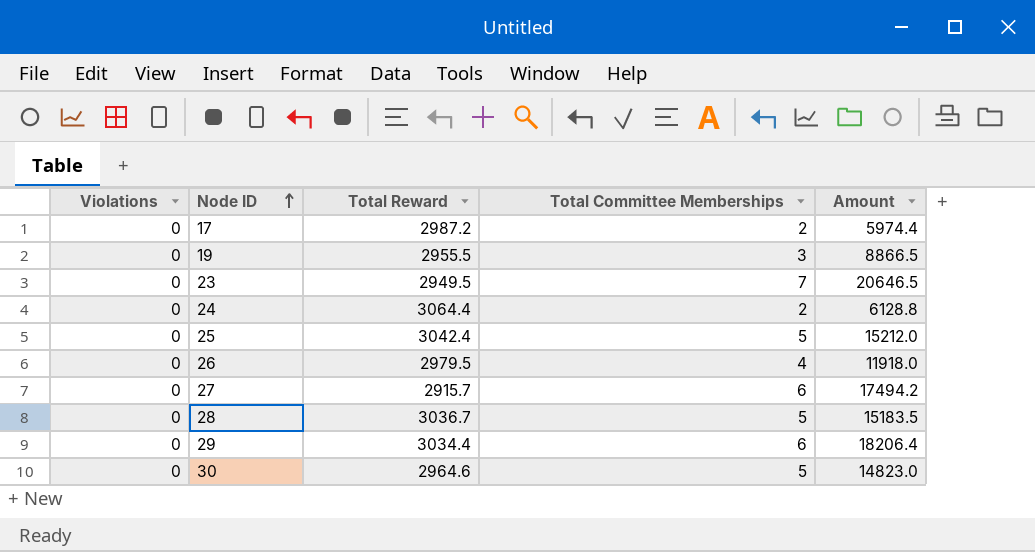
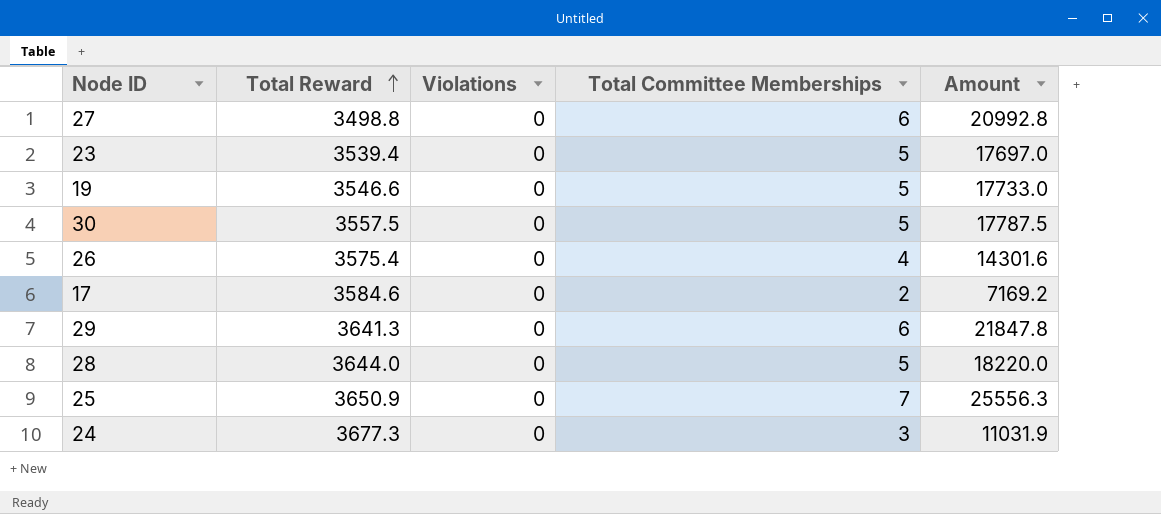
row order: Node ID ascending -> Total Reward ascending
column Violations | position: 1 -> 3
27 | Total Reward: 2915.7 -> 3498.8
27 | Amount: 17494.2 -> 20992.8
23 | Total Reward: 2949.5 -> 3539.4
23 | Total Committee Memberships: 7 -> 5
23 | Amount: 20646.5 -> 17697.0
19 | Total Reward: 2955.5 -> 3546.6
19 | Total Committee Memberships: 3 -> 5
19 | Amount: 8866.5 -> 17733.0
30 | Total Reward: 2964.6 -> 3557.5
30 | Amount: 14823.0 -> 17787.5
26 | Total Reward: 2979.5 -> 3575.4
26 | Amount: 11918.0 -> 14301.6
17 | Total Reward: 2987.2 -> 3584.6
17 | Amount: 5974.4 -> 7169.2
29 | Total Reward: 3034.4 -> 3641.3
29 | Amount: 18206.4 -> 21847.8
28 | Total Reward: 3036.7 -> 3644.0
28 | Amount: 15183.5 -> 18220.0
25 | Total Reward: 3042.4 -> 3650.9
25 | Total Committee Memberships: 5 -> 7
25 | Amount: 15212.0 -> 25556.3
24 | Total Reward: 3064.4 -> 3677.3
24 | Total Committee Memberships: 2 -> 3
24 | Amount: 6128.8 -> 11031.9

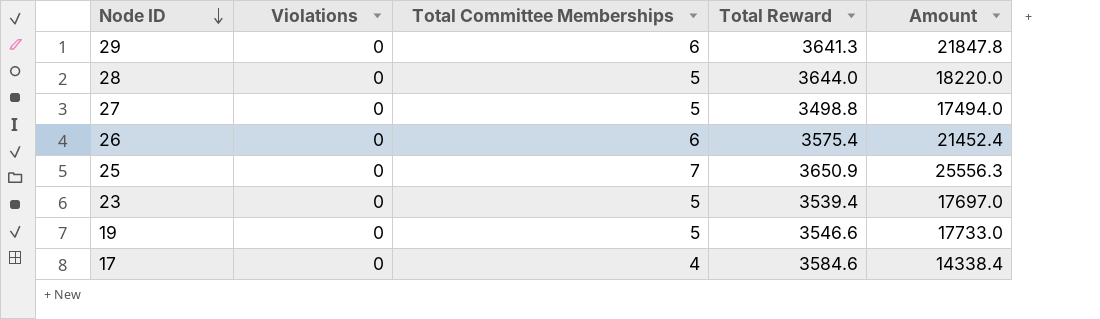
row order: Total Reward ascending -> Node ID descending
column Total Reward | position: 2 -> 4
row 30: 3557.5 | 0 | 5 | 17787.5 -> none
row 24: 3677.3 | 0 | 3 | 11031.9 -> none
27 | Total Committee Memberships: 6 -> 5
27 | Amount: 20992.8 -> 17494.0
26 | Total Committee Memberships: 4 -> 6
26 | Amount: 14301.6 -> 21452.4
17 | Total Committee Memberships: 2 -> 4
17 | Amount: 7169.2 -> 14338.4

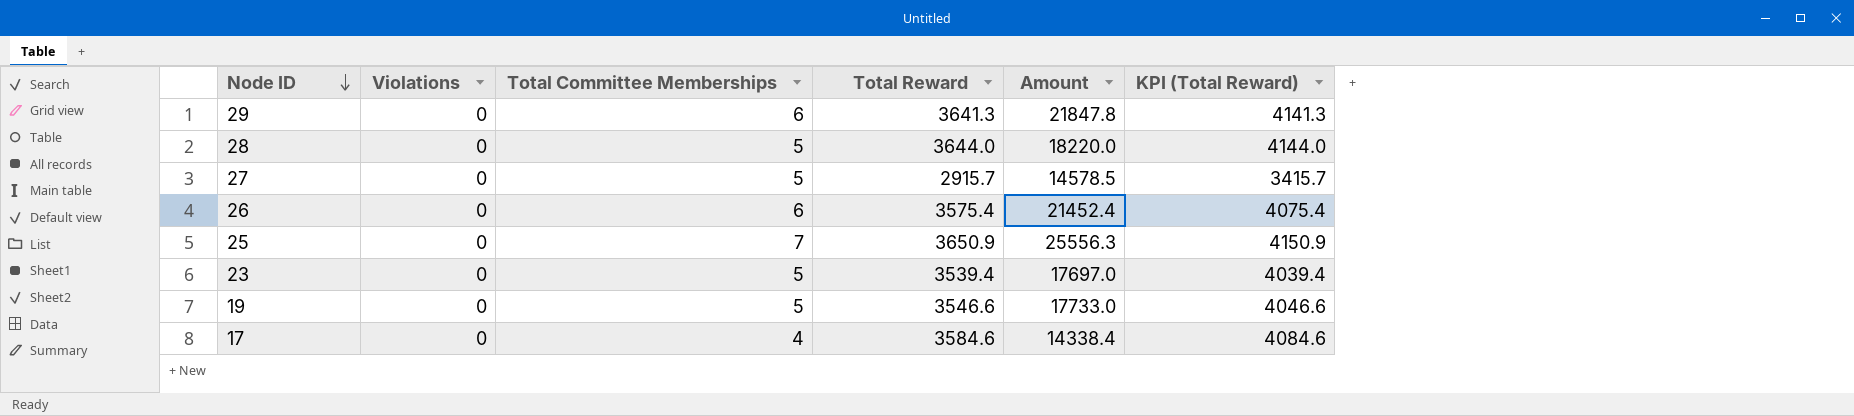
column KPI (Total Reward) | formula: none -> [Total Reward] + 500
27 | Total Reward: 3498.8 -> 2915.7
27 | Amount: 17494.0 -> 14578.5

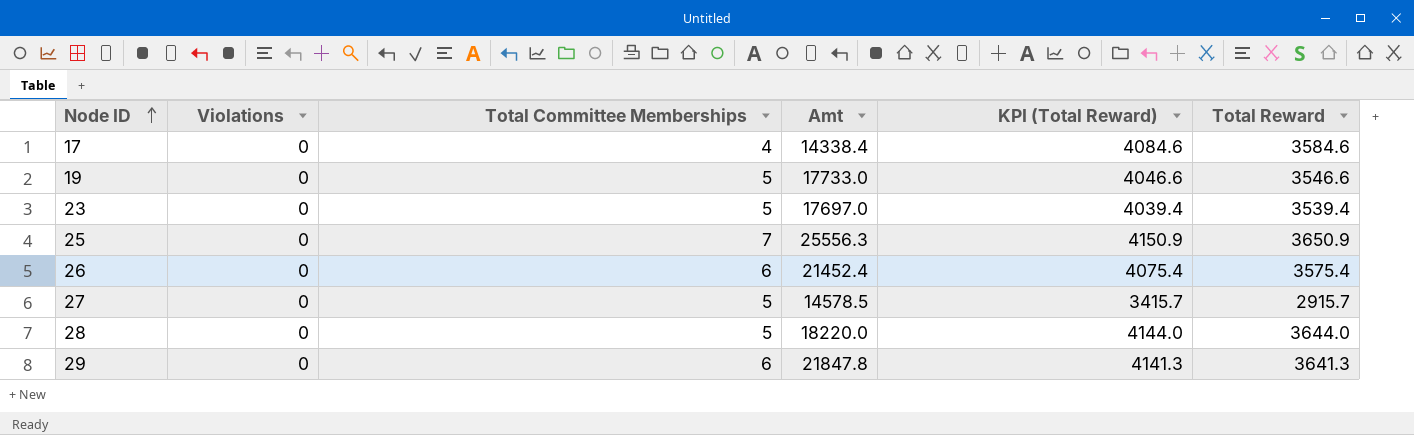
row order: Node ID descending -> Node ID ascending
column name: Amount -> Amt
column Total Reward | position: 4 -> 6

